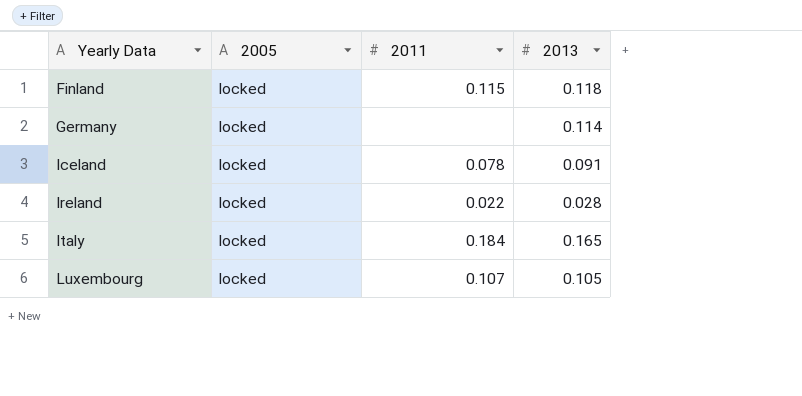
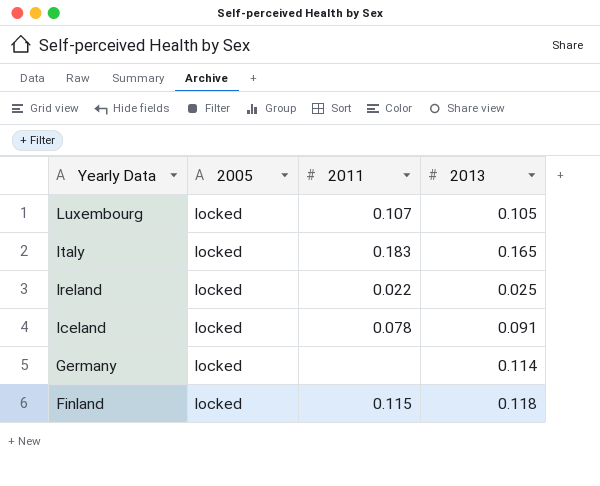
row order: Yearly Data ascending -> Yearly Data descending
Italy | 2011: 0.184 -> 0.183
Ireland | 2013: 0.028 -> 0.025

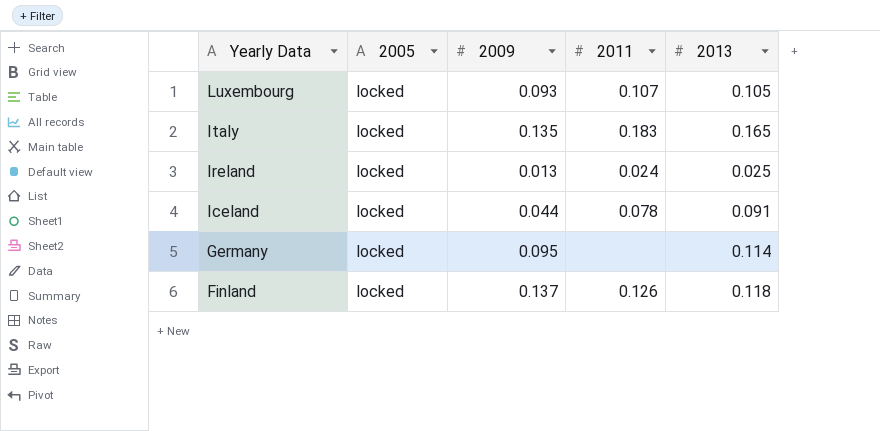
column 2009 | position: none -> 3
Ireland | 2011: 0.022 -> 0.024
Finland | 2011: 0.115 -> 0.126

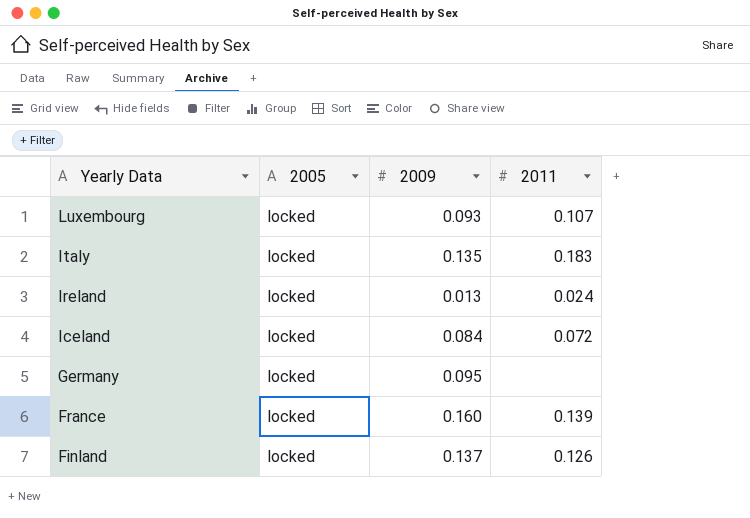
column 2013 | position: 5 -> none
Iceland | 2009: 0.044 -> 0.084
Iceland | 2011: 0.078 -> 0.072
row France: none -> locked | 0.160 | 0.139

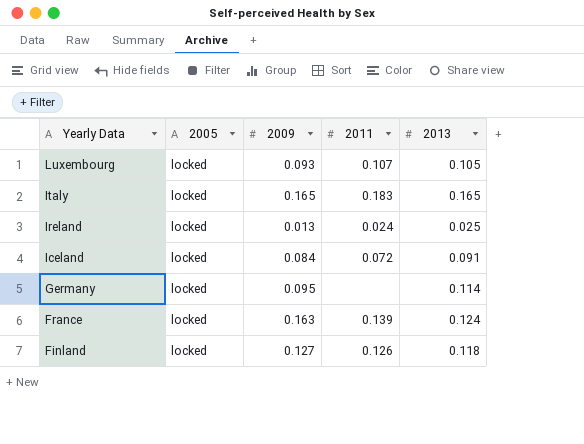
column 2013 | position: none -> 5
Italy | 2009: 0.135 -> 0.165
France | 2009: 0.160 -> 0.163
Finland | 2009: 0.137 -> 0.127

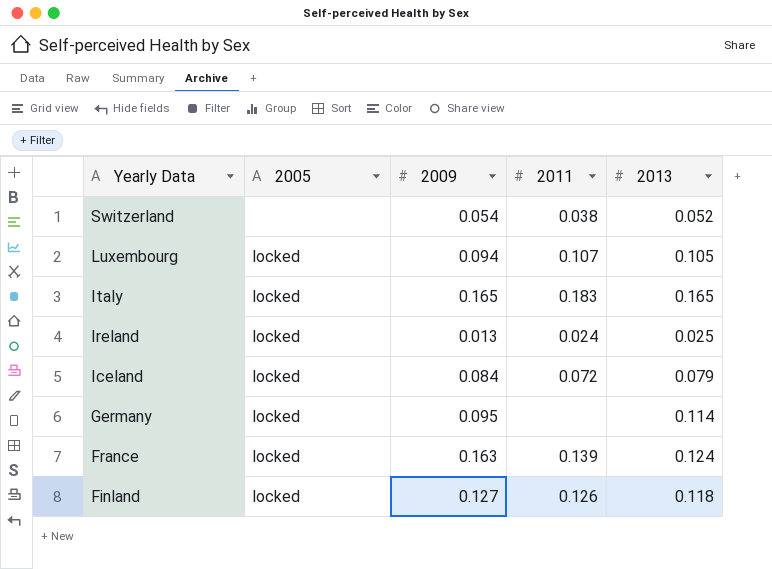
row Switzerland: none -> none | 0.054 | 0.038 | 0.052
Luxembourg | 2009: 0.093 -> 0.094
Iceland | 2013: 0.091 -> 0.079

